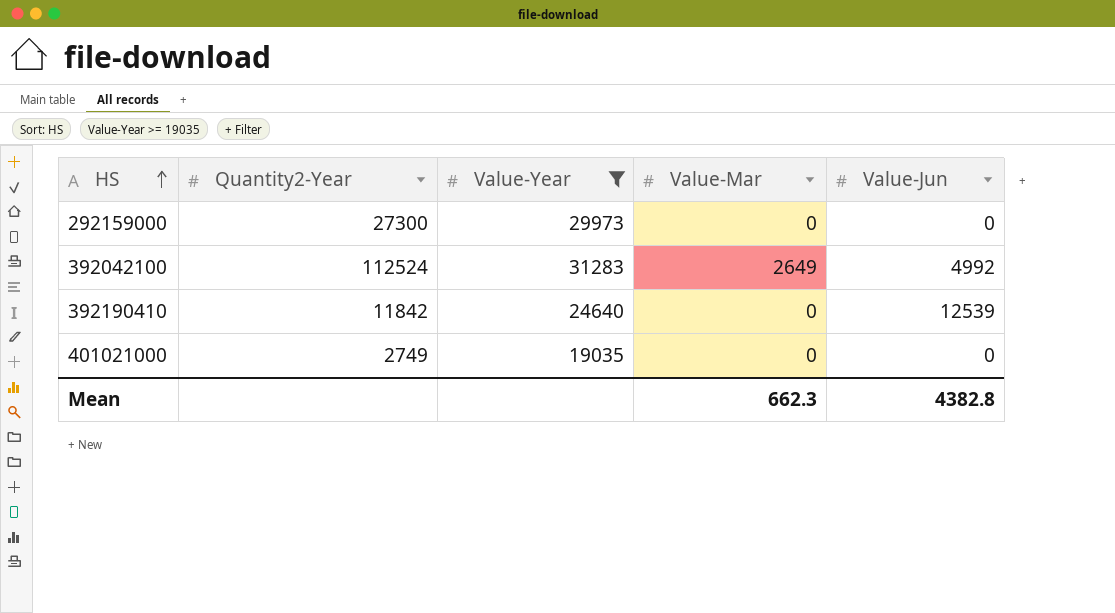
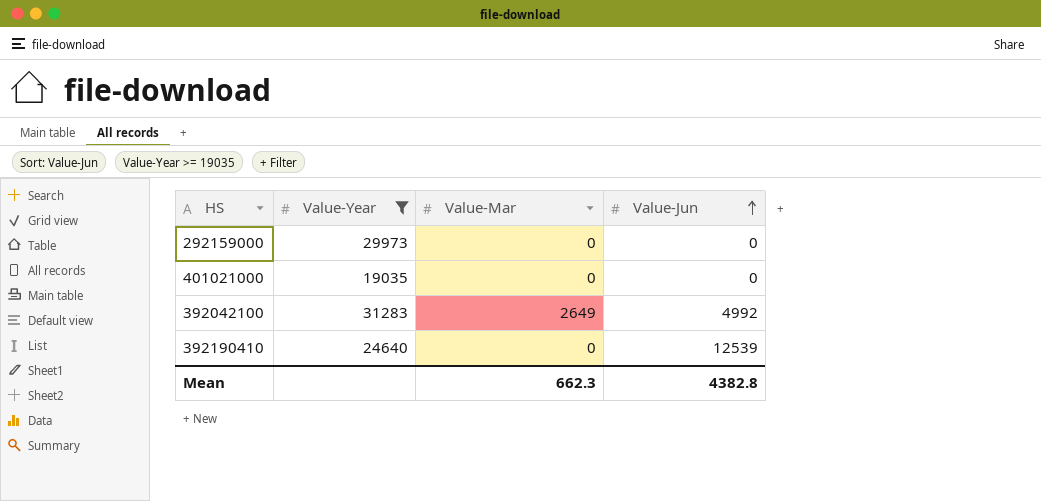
row order: HS ascending -> Value-Jun ascending
column Quantity2-Year | position: 2 -> none

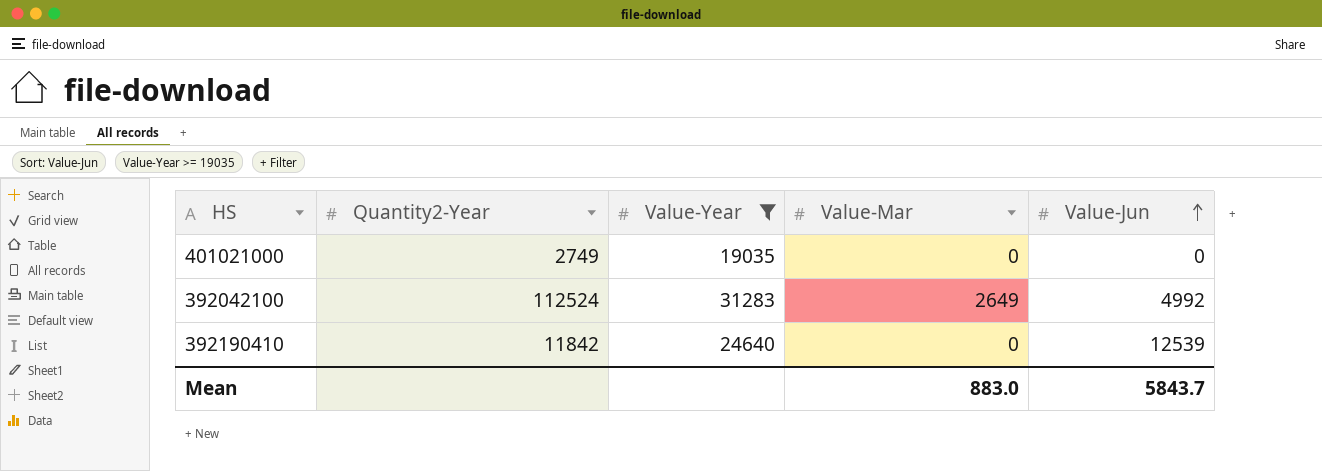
column Quantity2-Year | position: none -> 2
row 292159000: 29973 | 0 | 0 -> none
Mean | Value-Mar: 662.3 -> 883.0
Mean | Value-Jun: 4382.8 -> 5843.7

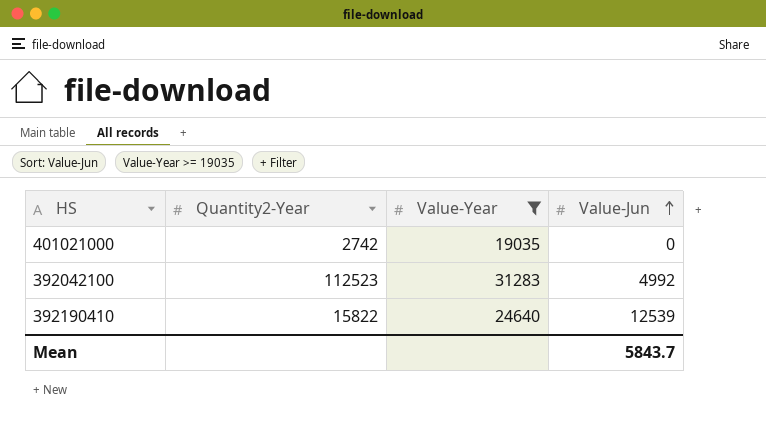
column Value-Mar | position: 4 -> none
401021000 | Quantity2-Year: 2749 -> 2742
392042100 | Quantity2-Year: 112524 -> 112523
392190410 | Quantity2-Year: 11842 -> 15822

